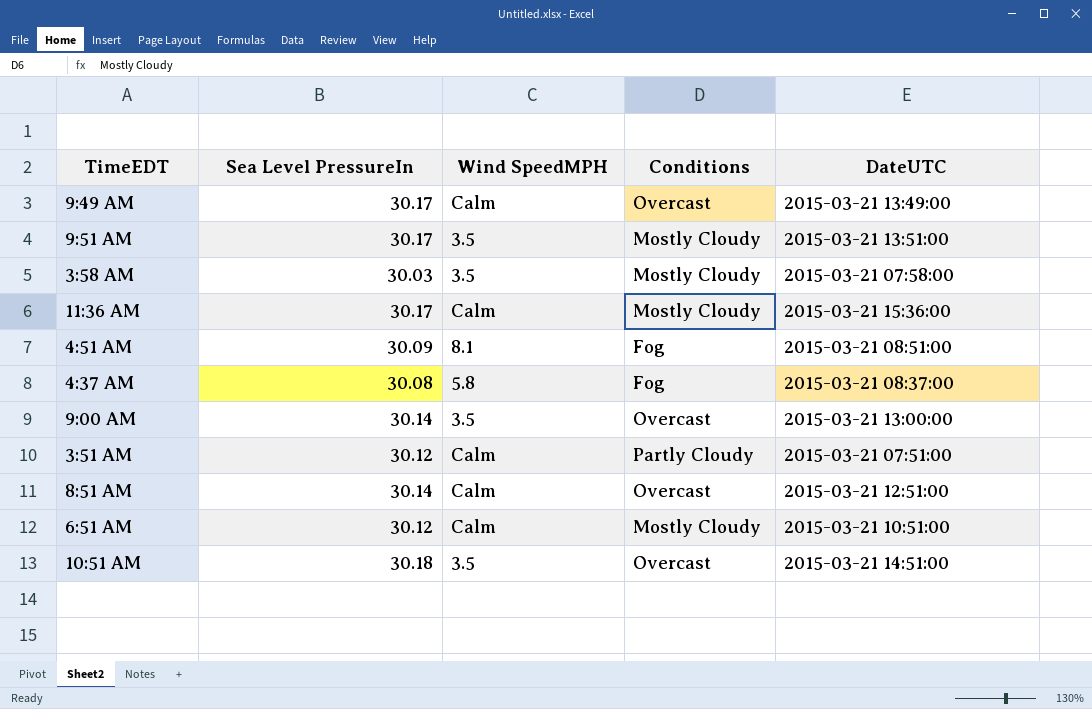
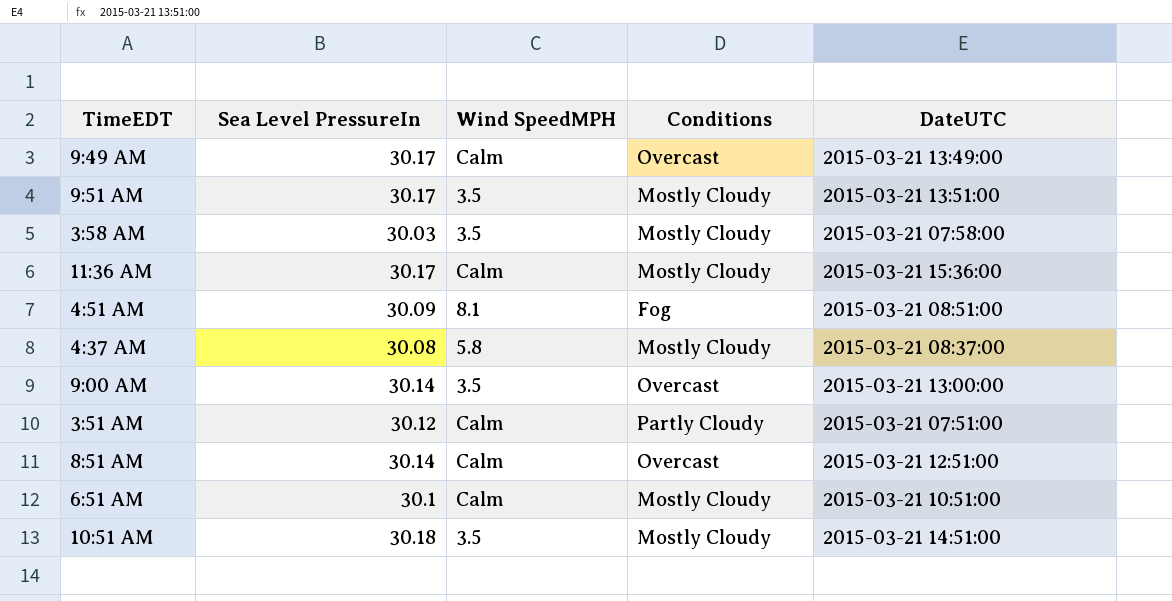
4:37 AM | Conditions: Fog -> Mostly Cloudy
6:51 AM | Sea Level PressureIn: 30.12 -> 30.1
10:51 AM | Conditions: Overcast -> Mostly Cloudy

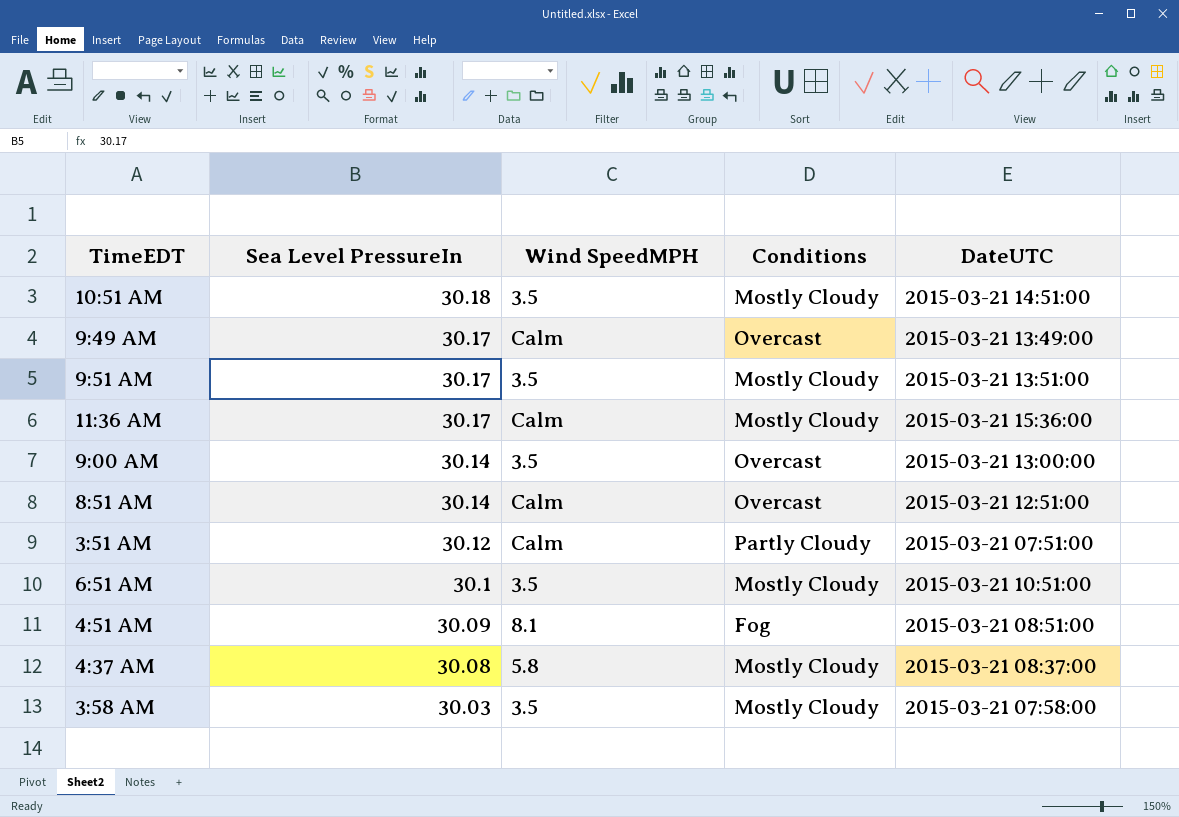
row order: none -> Sea Level PressureIn descending
6:51 AM | Wind SpeedMPH: Calm -> 3.5

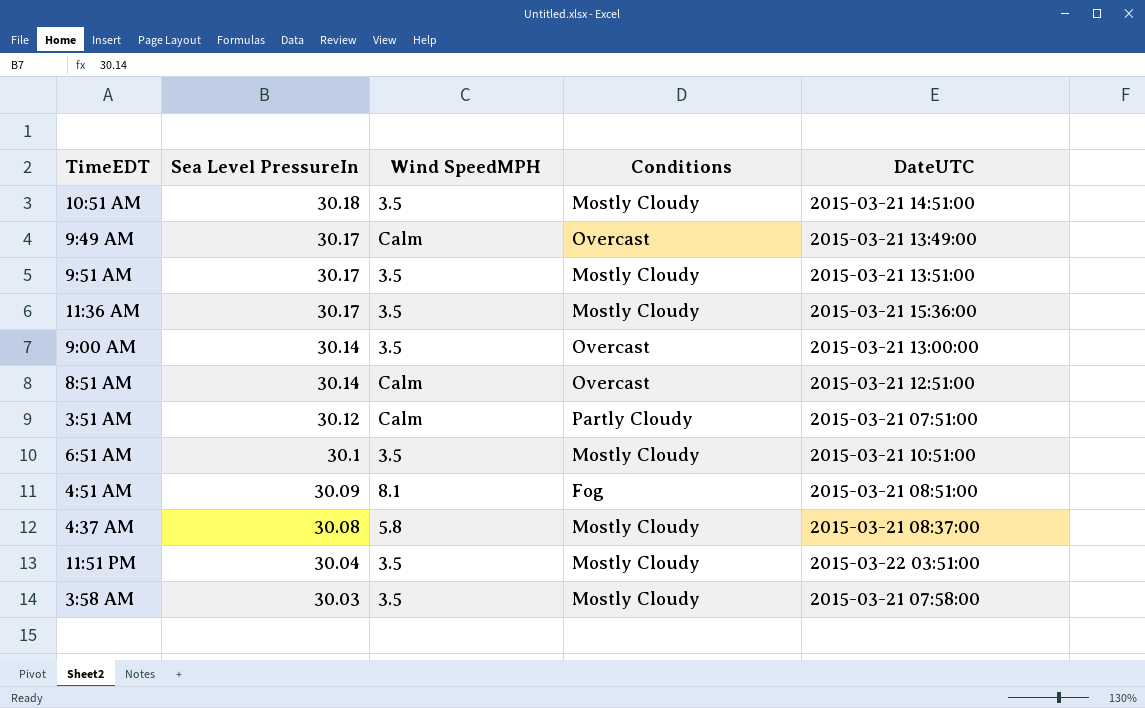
11:36 AM | Wind SpeedMPH: Calm -> 3.5
row 11:51 PM: none -> 30.04 | 3.5 | Mostly Cloudy | 2015-03-22 03:51:00

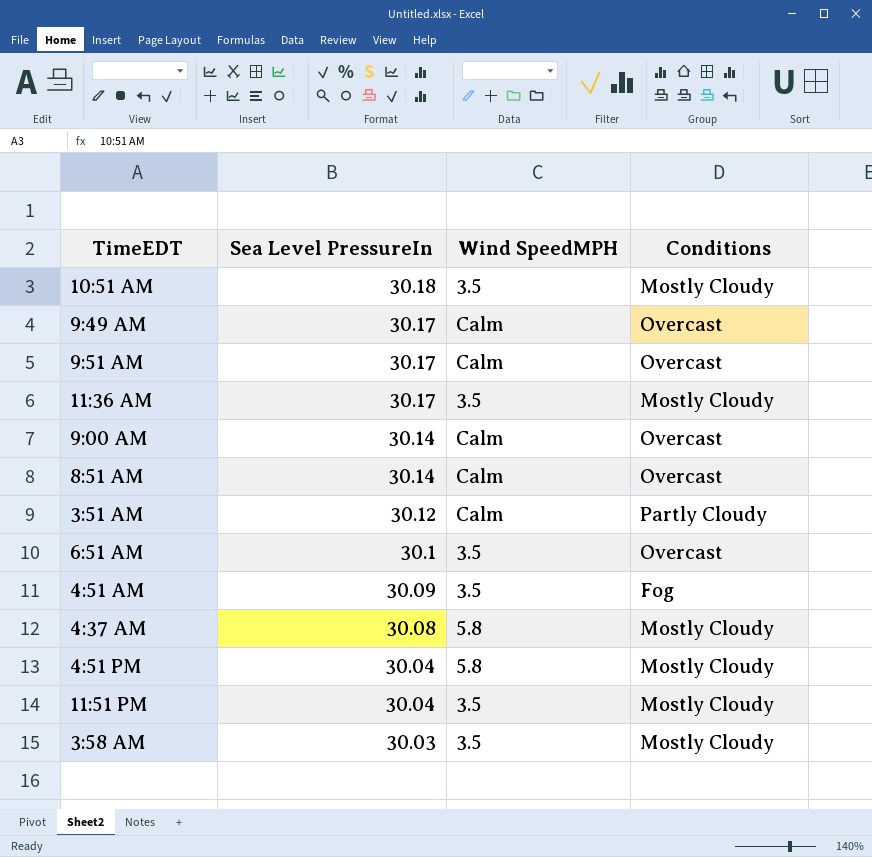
column DateUTC | position: 5 -> none
9:51 AM | Wind SpeedMPH: 3.5 -> Calm
9:51 AM | Conditions: Mostly Cloudy -> Overcast
9:00 AM | Wind SpeedMPH: 3.5 -> Calm
6:51 AM | Conditions: Mostly Cloudy -> Overcast
4:51 AM | Wind SpeedMPH: 8.1 -> 3.5
row 4:51 PM: none -> 30.04 | 5.8 | Mostly Cloudy

